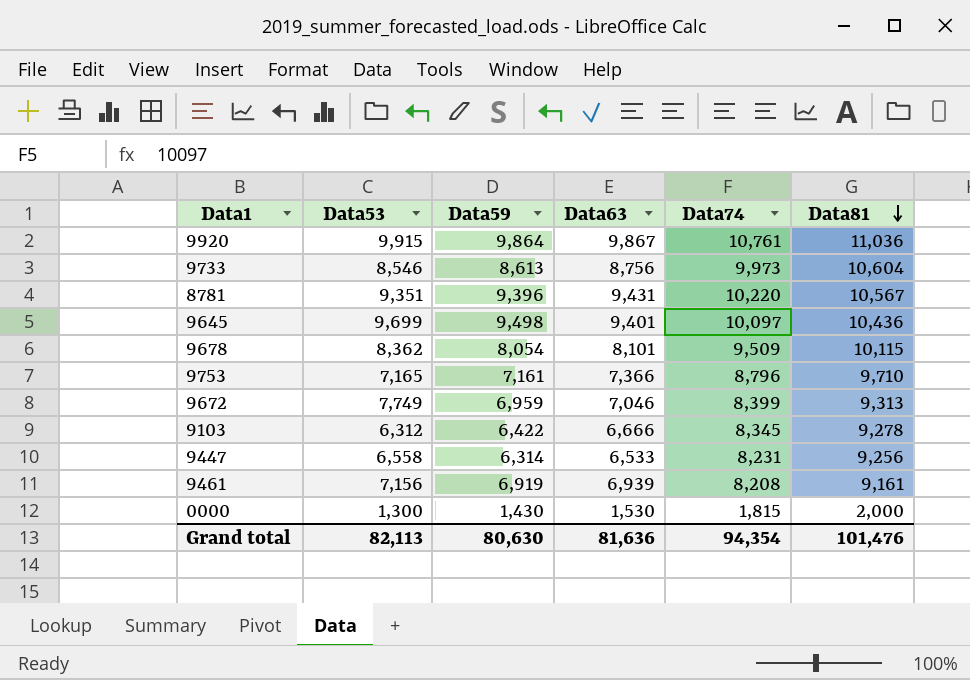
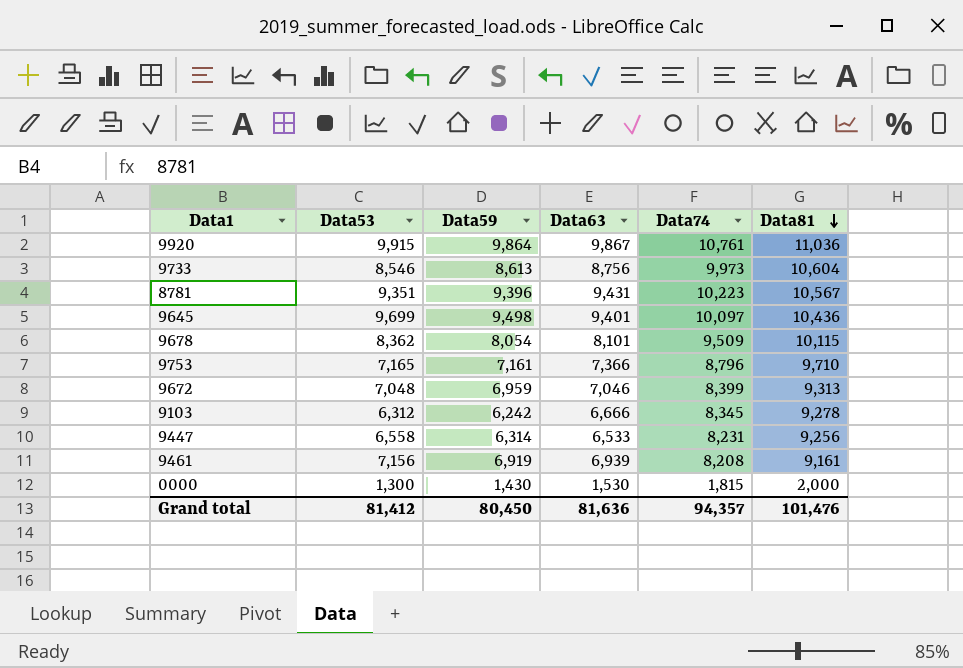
8781 | Data74: 10,220 -> 10,223
9672 | Data53: 7,749 -> 7,048
9103 | Data59: 6,422 -> 6,242
Grand total | Data53: 82,113 -> 81,412
Grand total | Data59: 80,630 -> 80,450
Grand total | Data74: 94,354 -> 94,357

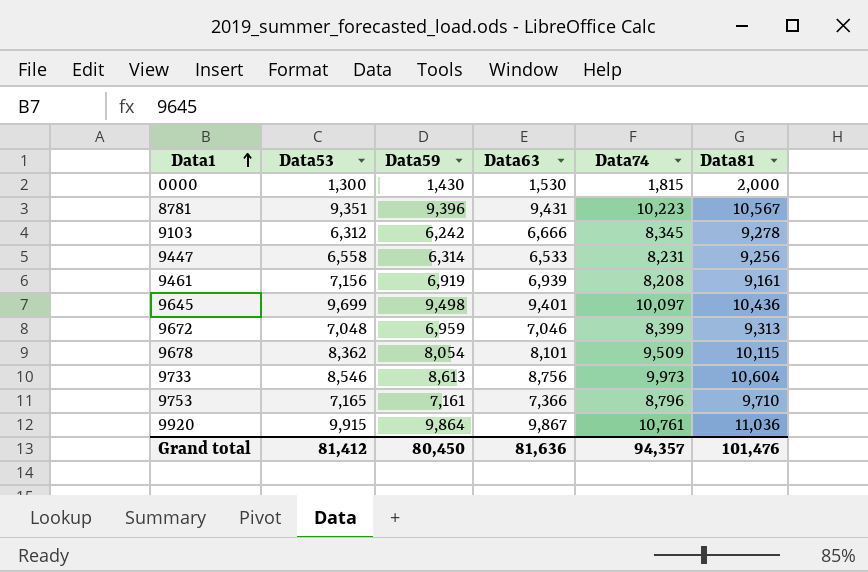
row order: Data81 descending -> Data1 ascending

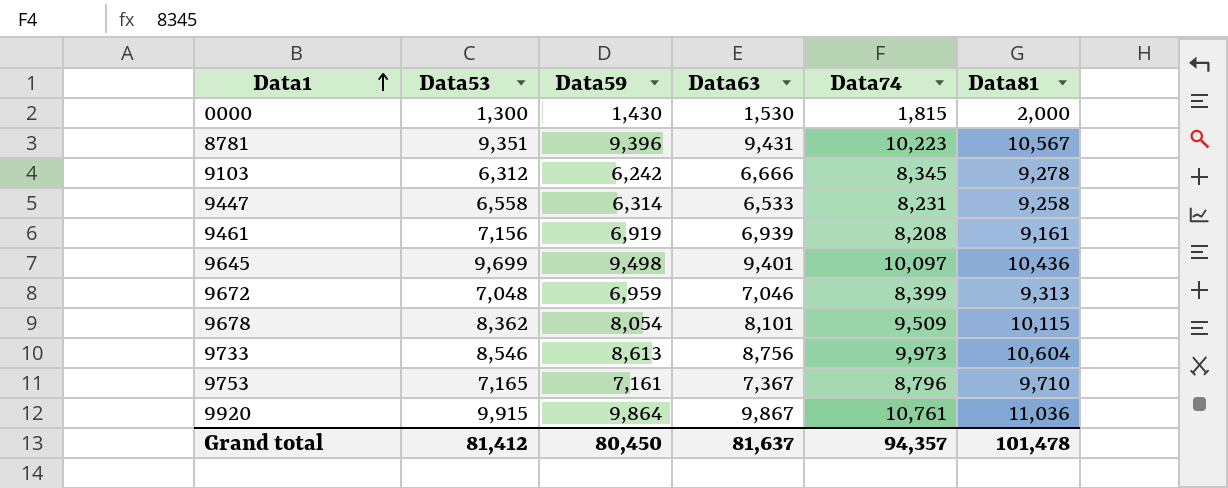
9447 | Data81: 9,256 -> 9,258
9753 | Data63: 7,366 -> 7,367
Grand total | Data63: 81,636 -> 81,637
Grand total | Data81: 101,476 -> 101,478

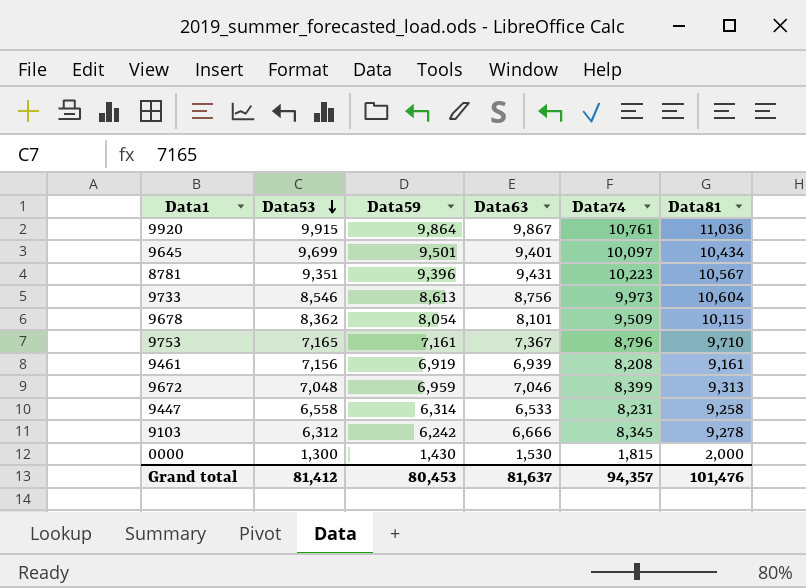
row order: Data1 ascending -> Data53 descending
9645 | Data59: 9,498 -> 9,501
9645 | Data81: 10,436 -> 10,434
Grand total | Data59: 80,450 -> 80,453
Grand total | Data81: 101,478 -> 101,476

